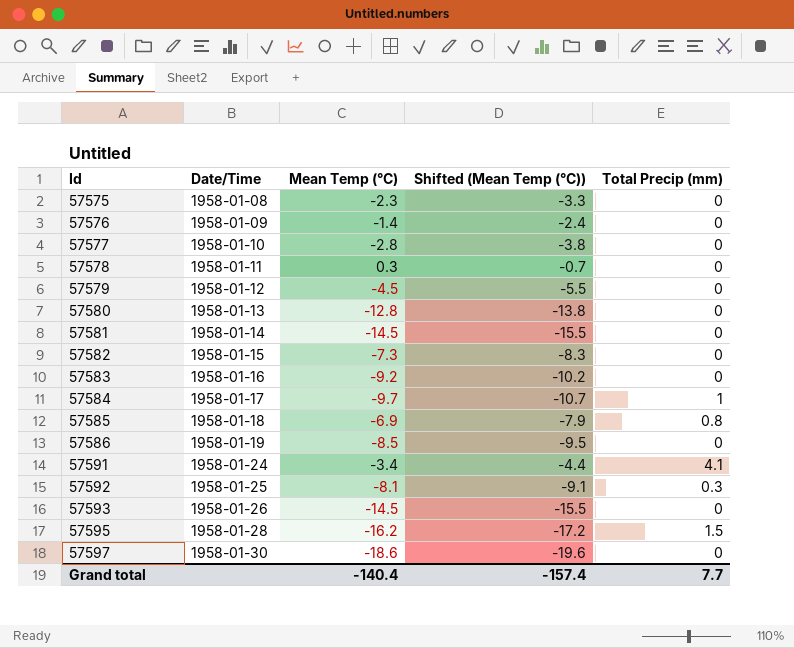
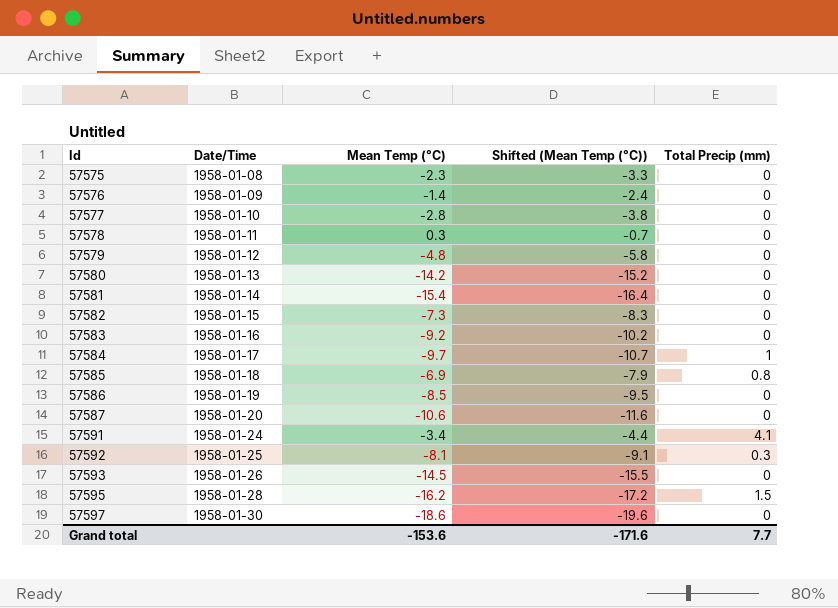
57579 | Mean Temp (°C): -4.5 -> -4.8
57579 | Shifted (Mean Temp (°C)): -5.5 -> -5.8
57580 | Mean Temp (°C): -12.8 -> -14.2
57580 | Shifted (Mean Temp (°C)): -13.8 -> -15.2
57581 | Mean Temp (°C): -14.5 -> -15.4
57581 | Shifted (Mean Temp (°C)): -15.5 -> -16.4
row 57587: none -> 1958-01-20 | -10.6 | -11.6 | 0
Grand total | Mean Temp (°C): -140.4 -> -153.6
Grand total | Shifted (Mean Temp (°C)): -157.4 -> -171.6

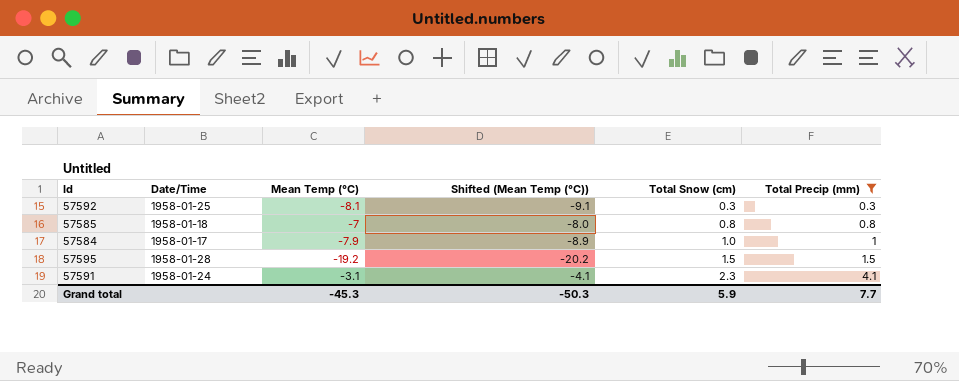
filter: none -> Total Precip (mm) != 0
row order: Id ascending -> Total Snow (cm) ascending
column Total Snow (cm) | position: none -> 5
57585 | Mean Temp (°C): -6.9 -> -7
57585 | Shifted (Mean Temp (°C)): -7.9 -> -8.0
57584 | Mean Temp (°C): -9.7 -> -7.9
57584 | Shifted (Mean Temp (°C)): -10.7 -> -8.9
57595 | Mean Temp (°C): -16.2 -> -19.2
57595 | Shifted (Mean Temp (°C)): -17.2 -> -20.2
57591 | Mean Temp (°C): -3.4 -> -3.1
57591 | Shifted (Mean Temp (°C)): -4.4 -> -4.1
Grand total | Mean Temp (°C): -153.6 -> -45.3
Grand total | Shifted (Mean Temp (°C)): -171.6 -> -50.3

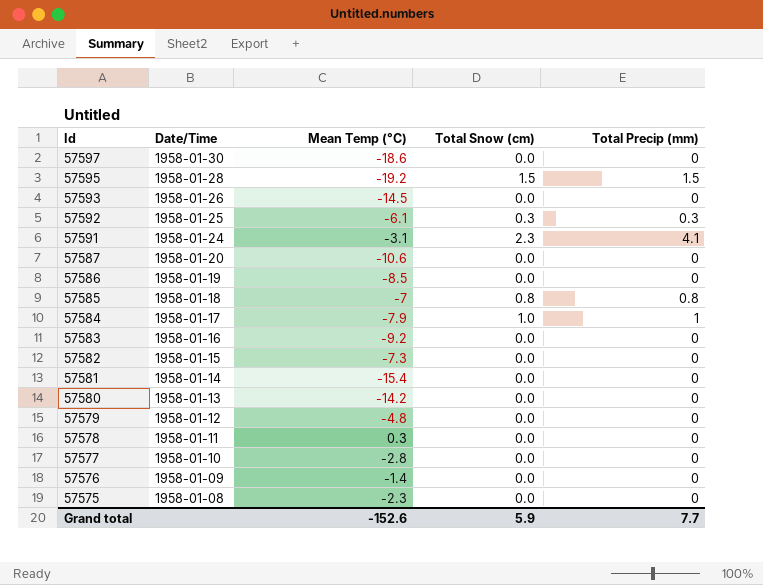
filter: Total Precip (mm) != 0 -> none
row order: Total Snow (cm) ascending -> Id descending
column Shifted (Mean Temp (°C)) | formula: [Mean Temp (°C)] - 1 -> none
57592 | Mean Temp (°C): -8.1 -> -6.1
Grand total | Mean Temp (°C): -45.3 -> -152.6

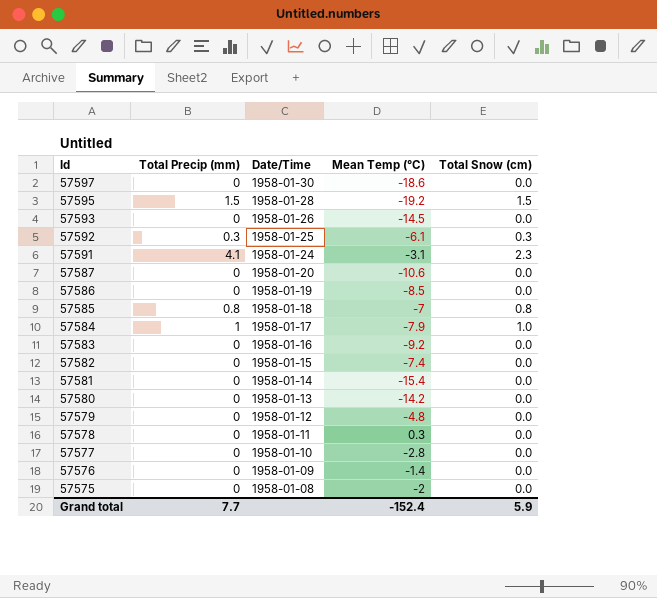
column Total Precip (mm) | position: 5 -> 2
57582 | Mean Temp (°C): -7.3 -> -7.4
57575 | Mean Temp (°C): -2.3 -> -2
Grand total | Mean Temp (°C): -152.6 -> -152.4

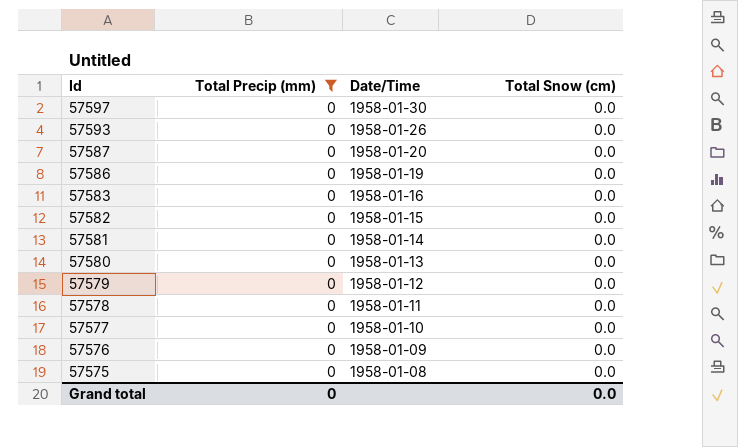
filter: none -> Total Precip (mm) = 0
column Mean Temp (°C) | position: 4 -> none
Grand total | Total Precip (mm): 7.7 -> 0
Grand total | Total Snow (cm): 5.9 -> 0.0

